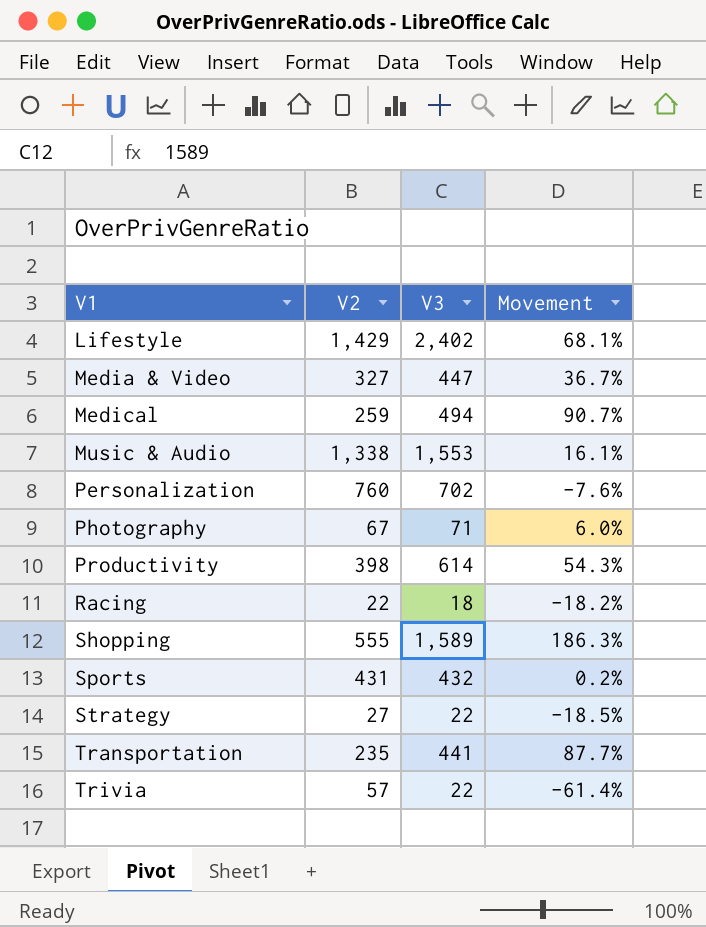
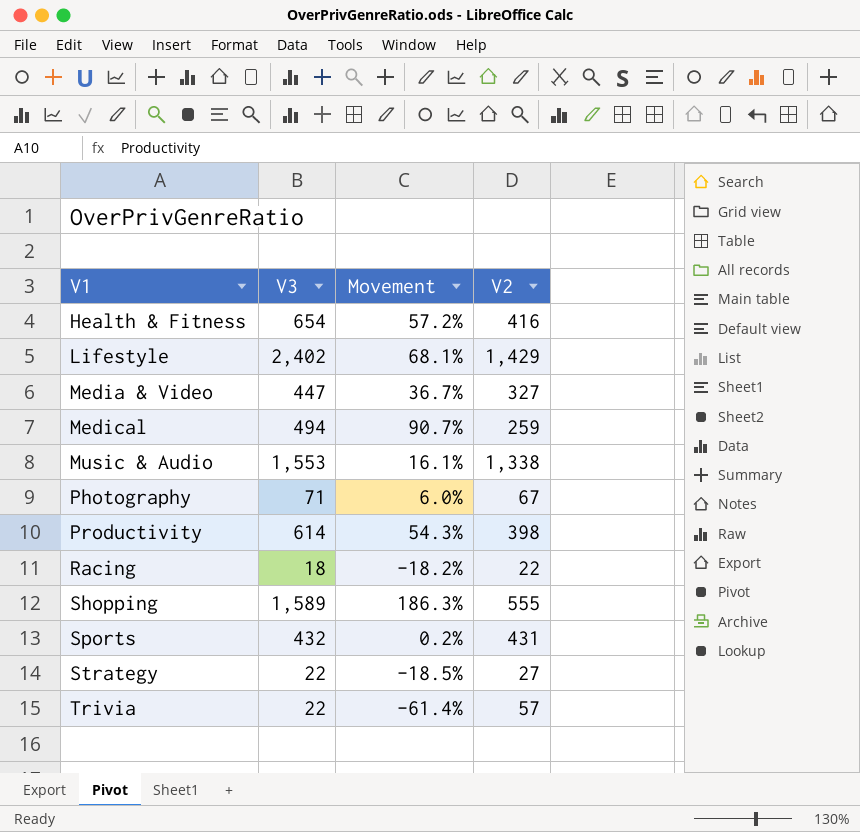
column V2 | position: 2 -> 4
row Personalization: 760 | 702 | -7.6% -> none
row Transportation: 235 | 441 | 87.7% -> none
row Health & Fitness: none -> 654 | 57.2% | 416

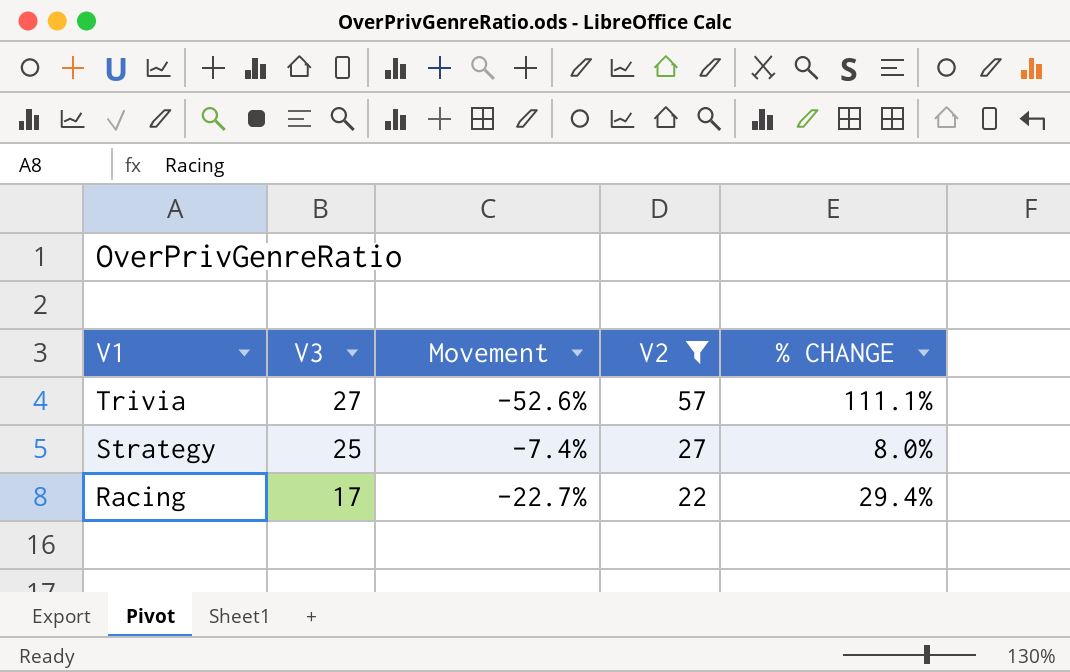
filter: none -> V2 <= 57
row order: V1 ascending -> V1 descending
column % CHANGE | formula: none -> ([V2] - [V3]) / [V3]
Trivia | V3: 22 -> 27
Trivia | Movement: -61.4% -> -52.6%
Strategy | V3: 22 -> 25
Strategy | Movement: -18.5% -> -7.4%
Racing | V3: 18 -> 17
Racing | Movement: -18.2% -> -22.7%

